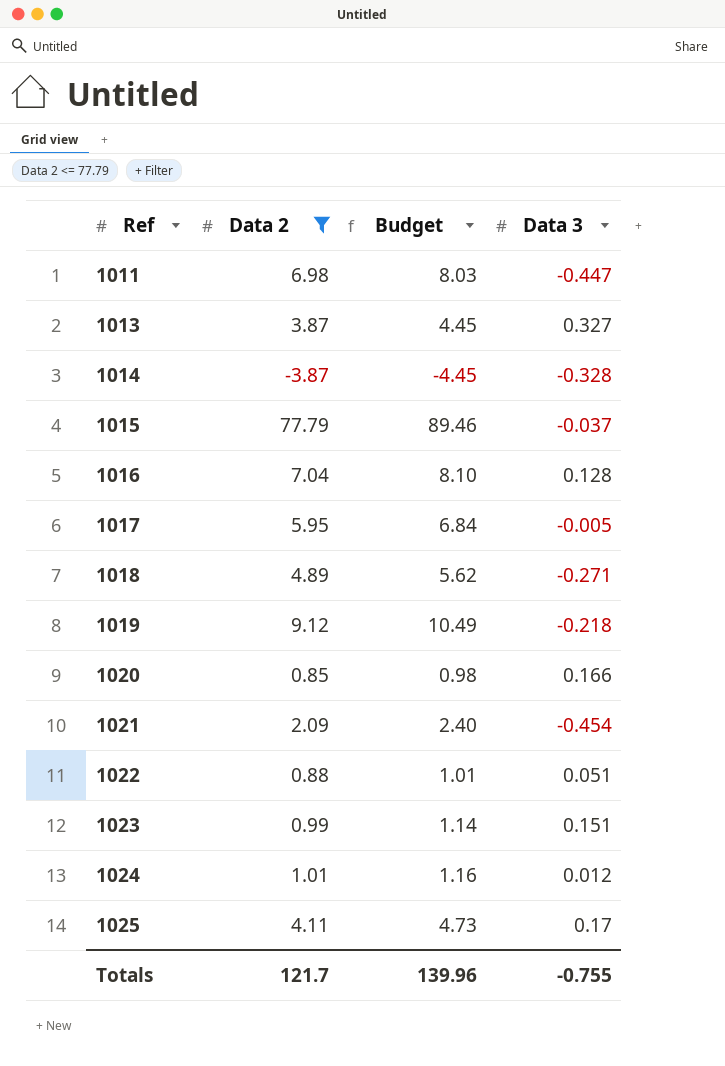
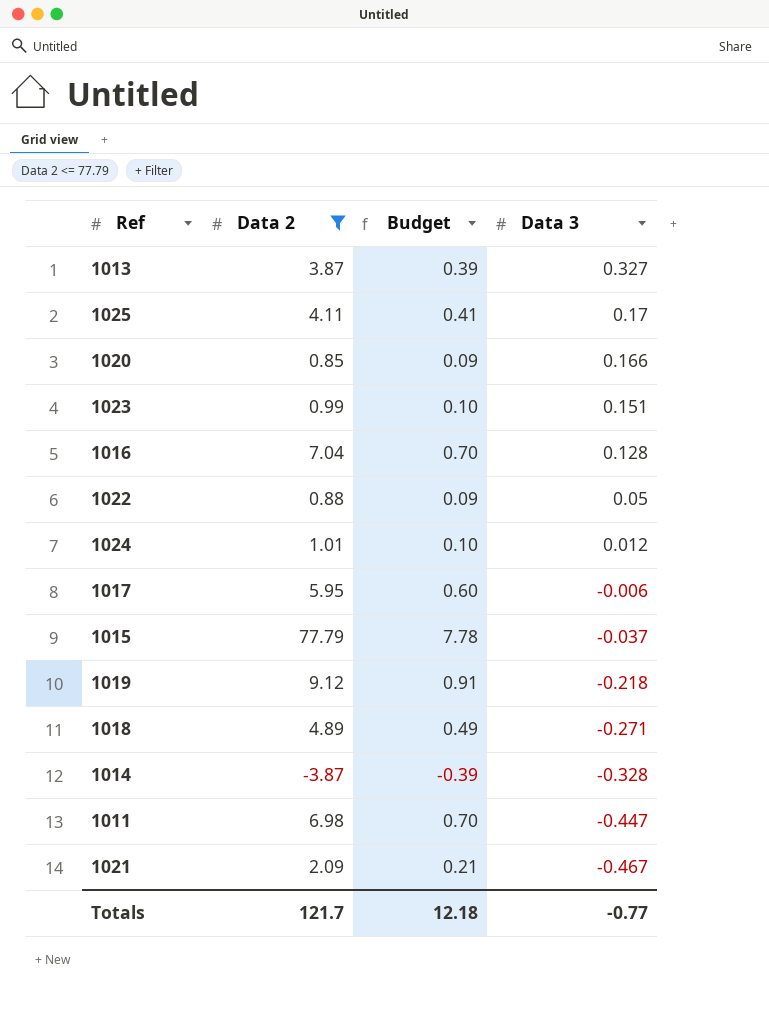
row order: Ref ascending -> Data 3 descending
column Budget | formula: [Data 2] * 1.15 -> [Data 2] * 0.1
1022 | Data 3: 0.051 -> 0.05
1017 | Data 3: -0.005 -> -0.006
1021 | Data 3: -0.454 -> -0.467
Totals | Budget: 139.96 -> 12.18
Totals | Data 3: -0.755 -> -0.77

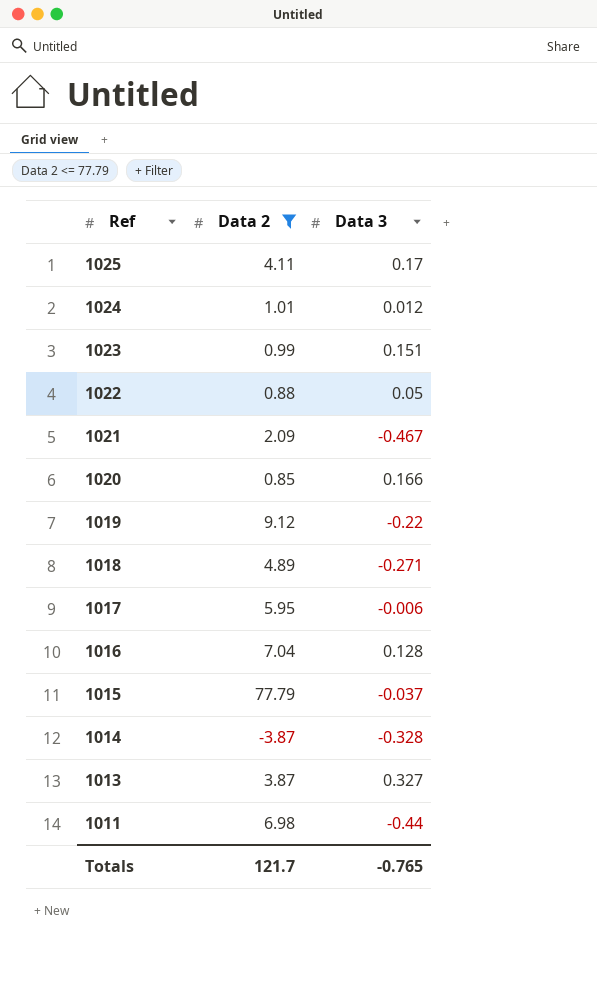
row order: Data 3 descending -> Ref descending
column Budget | formula: [Data 2] * 0.1 -> none
1019 | Data 3: -0.218 -> -0.22
1011 | Data 3: -0.447 -> -0.44
Totals | Data 3: -0.77 -> -0.765

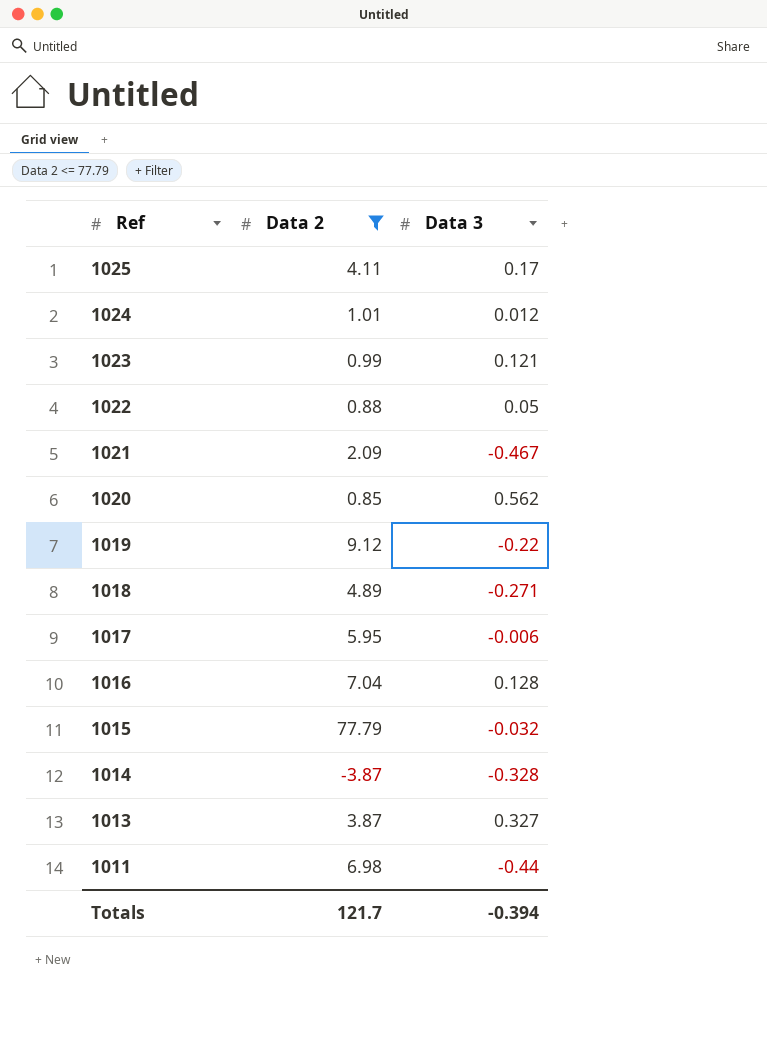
1023 | Data 3: 0.151 -> 0.121
1020 | Data 3: 0.166 -> 0.562
1015 | Data 3: -0.037 -> -0.032
Totals | Data 3: -0.765 -> -0.394

